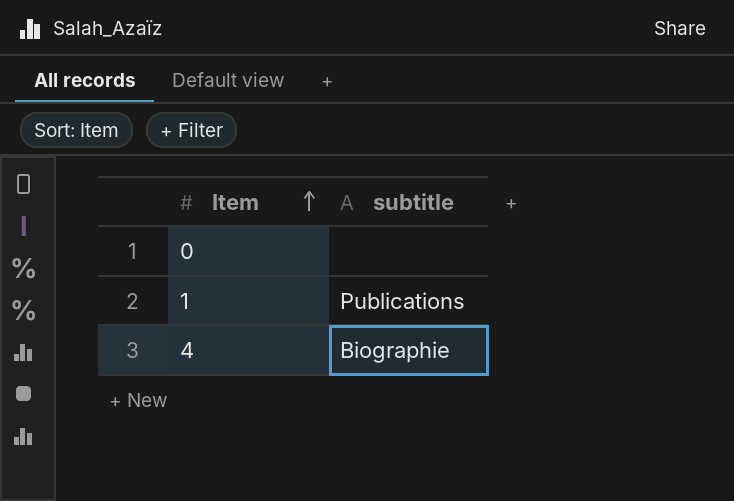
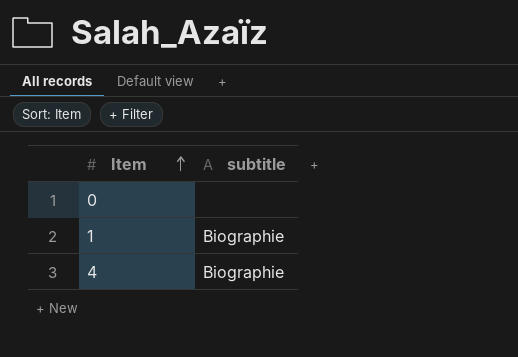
1 | subtitle: Publications -> Biographie

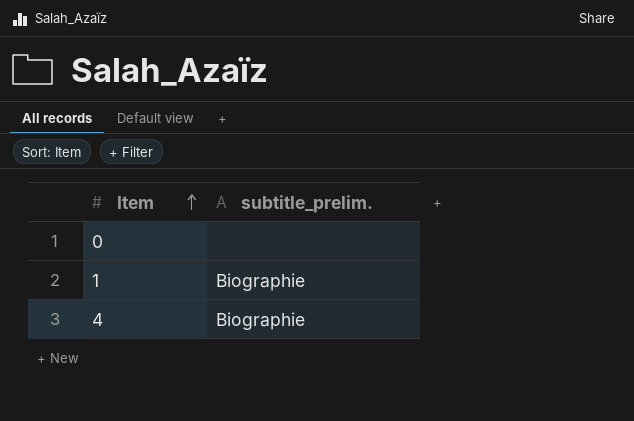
column name: subtitle -> subtitle_prelim.

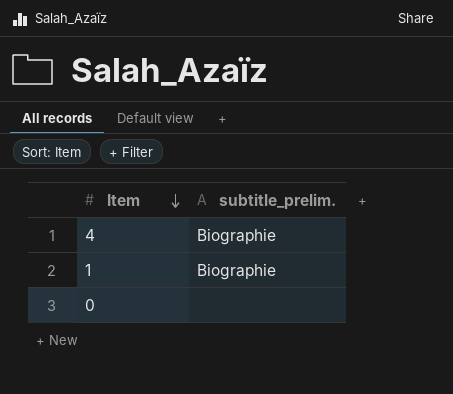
row order: Item ascending -> Item descending

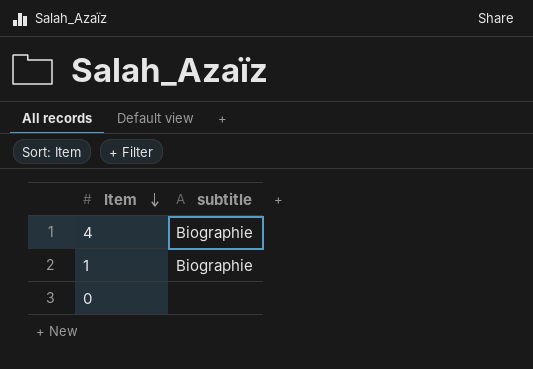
column name: subtitle_prelim. -> subtitle

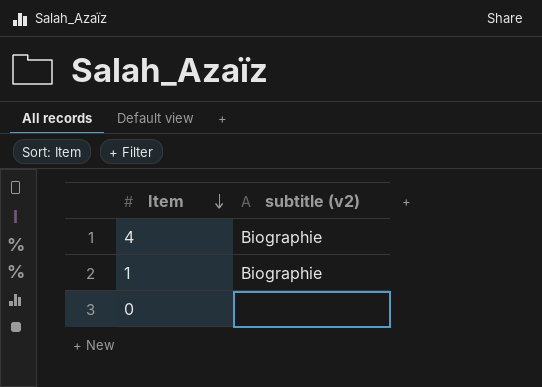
column name: subtitle -> subtitle (v2)

